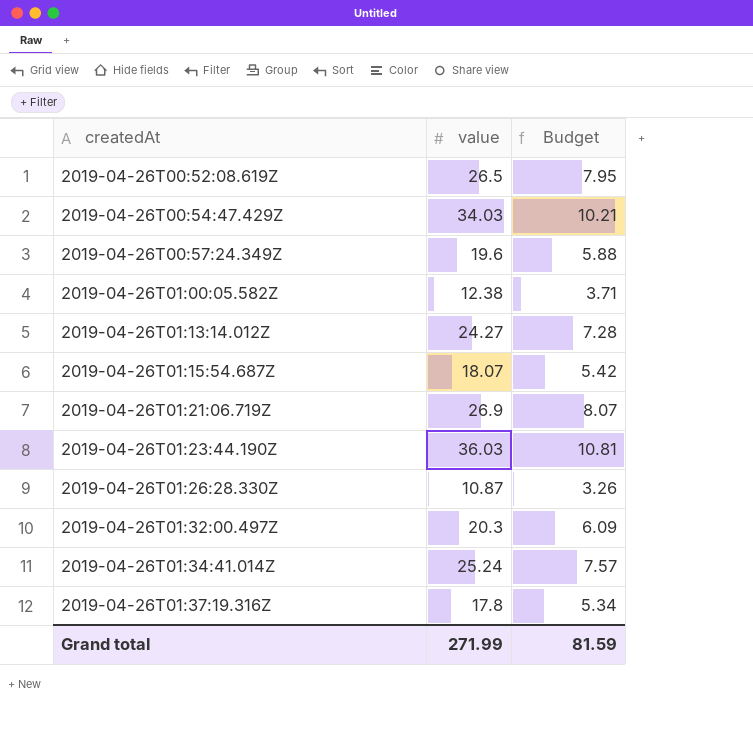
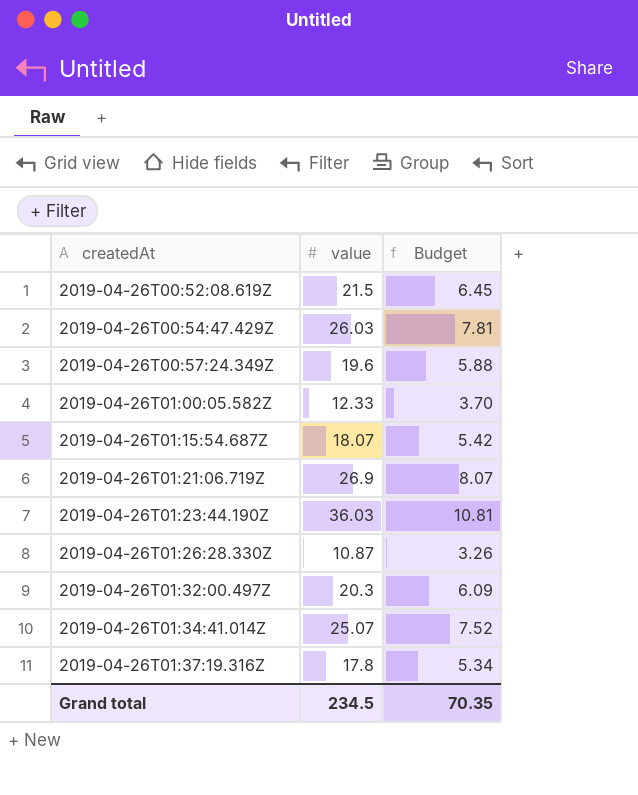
row 2019-04-26T01:13:14.012Z: 24.27 | 7.28 -> none
2019-04-26T00:52:08.619Z | value: 26.5 -> 21.5
2019-04-26T00:52:08.619Z | Budget: 7.95 -> 6.45
2019-04-26T00:54:47.429Z | value: 34.03 -> 26.03
2019-04-26T00:54:47.429Z | Budget: 10.21 -> 7.81
2019-04-26T01:00:05.582Z | value: 12.38 -> 12.33
2019-04-26T01:00:05.582Z | Budget: 3.71 -> 3.70
2019-04-26T01:34:41.014Z | value: 25.24 -> 25.07
2019-04-26T01:34:41.014Z | Budget: 7.57 -> 7.52
Grand total | value: 271.99 -> 234.5
Grand total | Budget: 81.59 -> 70.35

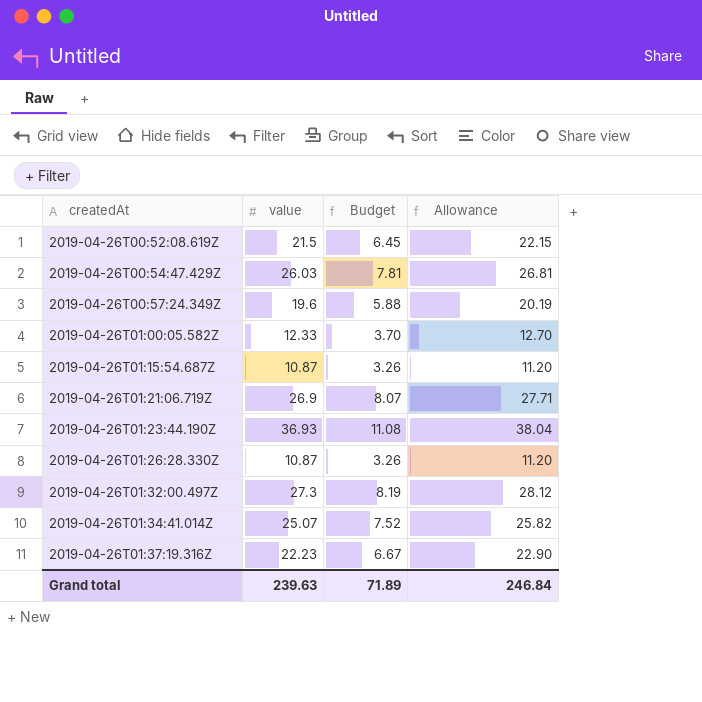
column Allowance | formula: none -> [value] * 1.03
2019-04-26T01:15:54.687Z | value: 18.07 -> 10.87
2019-04-26T01:15:54.687Z | Budget: 5.42 -> 3.26
2019-04-26T01:23:44.190Z | value: 36.03 -> 36.93
2019-04-26T01:23:44.190Z | Budget: 10.81 -> 11.08
2019-04-26T01:32:00.497Z | value: 20.3 -> 27.3
2019-04-26T01:32:00.497Z | Budget: 6.09 -> 8.19
2019-04-26T01:37:19.316Z | value: 17.8 -> 22.23
2019-04-26T01:37:19.316Z | Budget: 5.34 -> 6.67
Grand total | value: 234.5 -> 239.63
Grand total | Budget: 70.35 -> 71.89

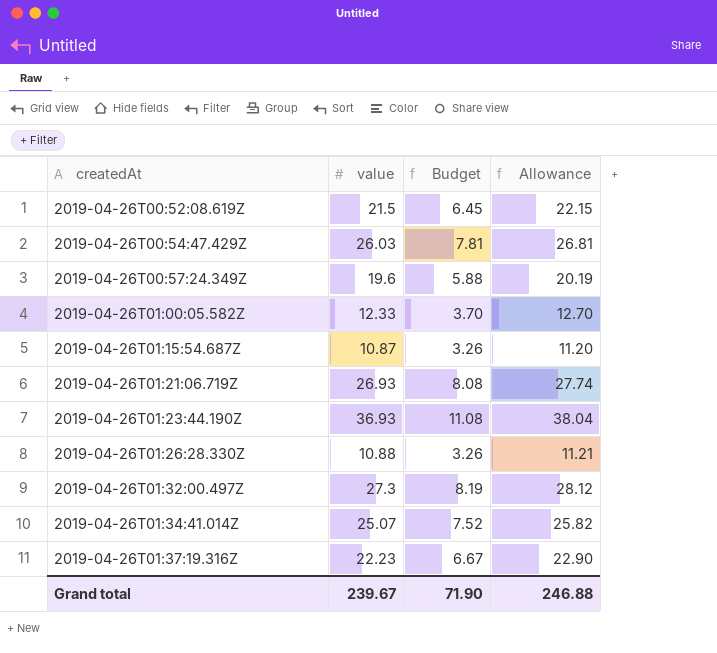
2019-04-26T01:21:06.719Z | value: 26.9 -> 26.93
2019-04-26T01:21:06.719Z | Budget: 8.07 -> 8.08
2019-04-26T01:21:06.719Z | Allowance: 27.71 -> 27.74
2019-04-26T01:26:28.330Z | value: 10.87 -> 10.88
2019-04-26T01:26:28.330Z | Allowance: 11.20 -> 11.21
Grand total | value: 239.63 -> 239.67
Grand total | Budget: 71.89 -> 71.90
Grand total | Allowance: 246.84 -> 246.88

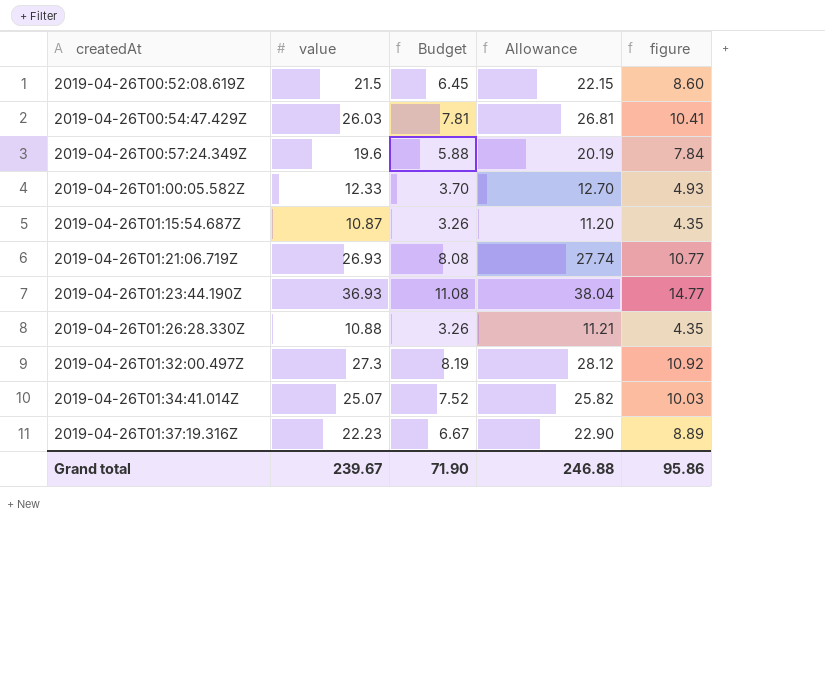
column figure | formula: none -> [value] * 0.4

